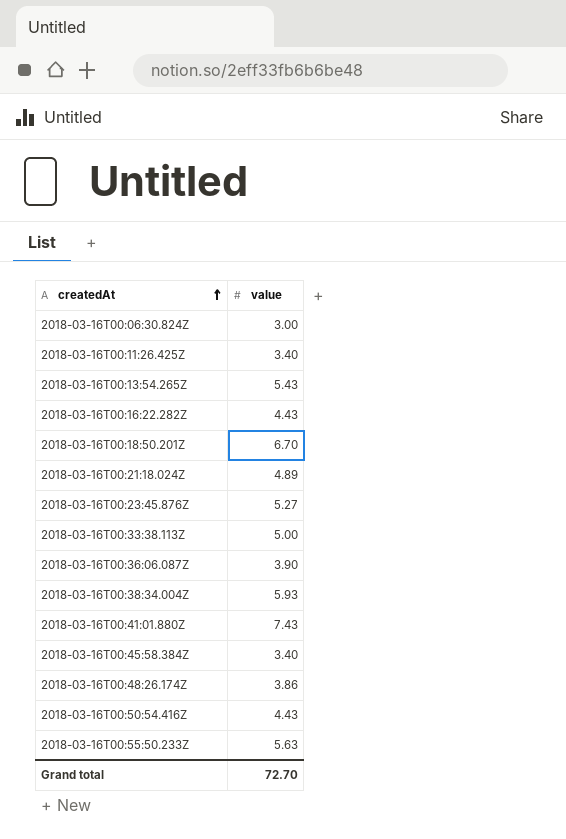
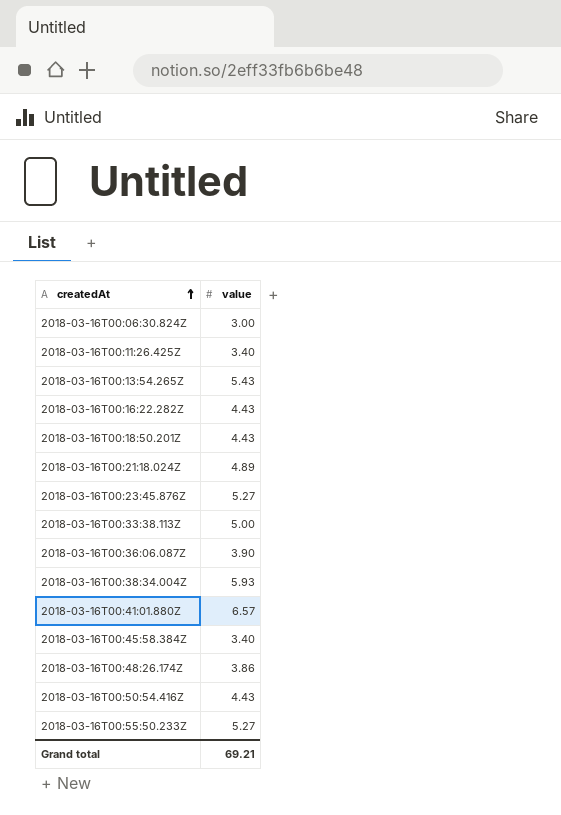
2018-03-16T00:18:50.201Z | value: 6.70 -> 4.43
2018-03-16T00:41:01.880Z | value: 7.43 -> 6.57
2018-03-16T00:55:50.233Z | value: 5.63 -> 5.27
Grand total | value: 72.70 -> 69.21

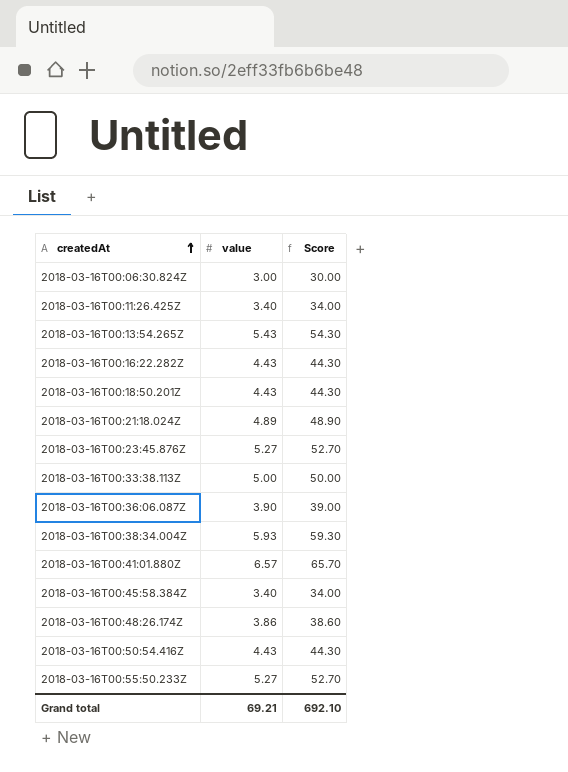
column Score | formula: none -> [value] * 10

